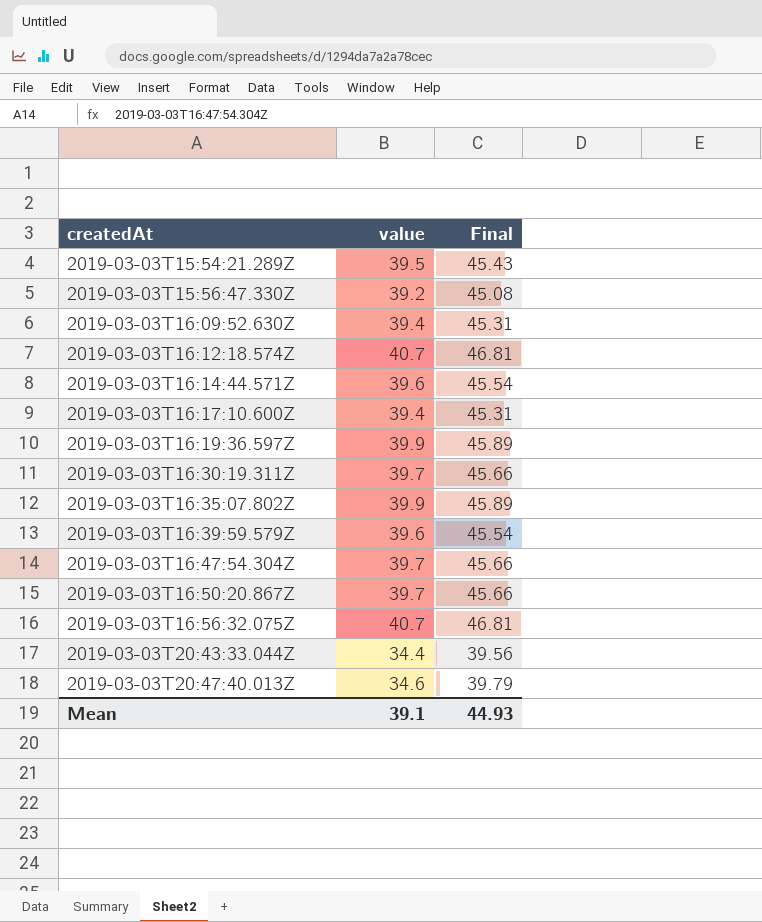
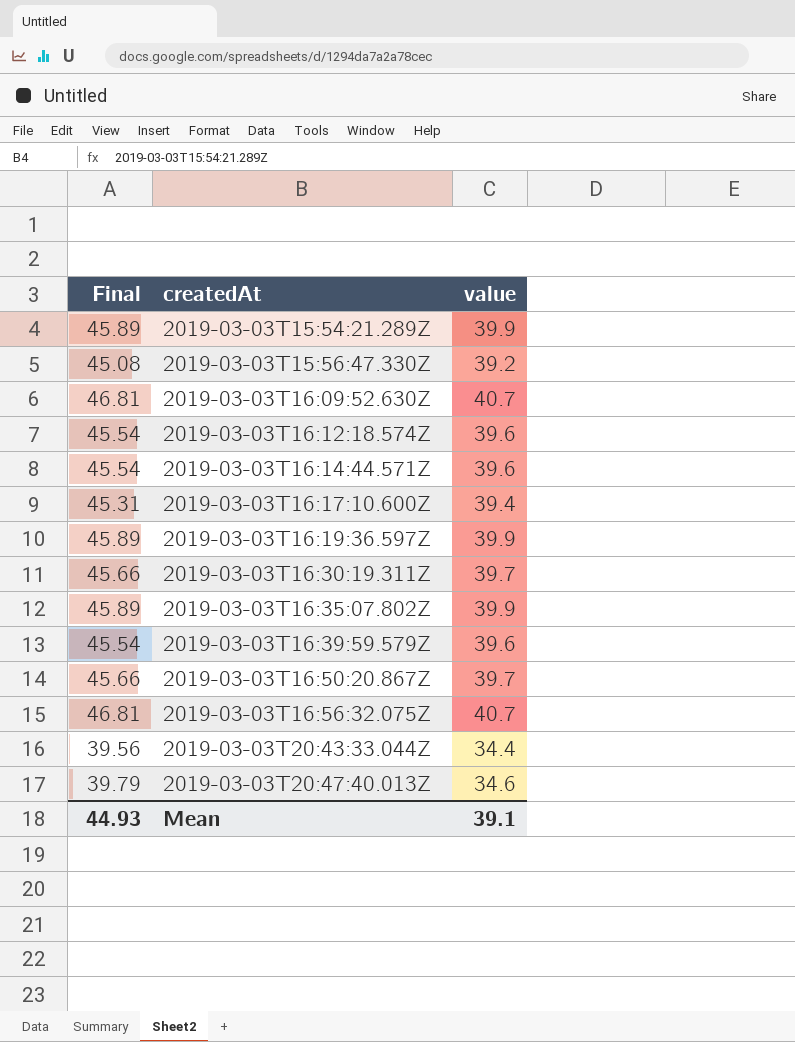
column Final | position: 3 -> 1
row 2019-03-03T16:47:54.304Z: 39.7 | 45.66 -> none
2019-03-03T15:54:21.289Z | Final: 45.43 -> 45.89
2019-03-03T15:54:21.289Z | value: 39.5 -> 39.9
2019-03-03T16:09:52.630Z | Final: 45.31 -> 46.81
2019-03-03T16:09:52.630Z | value: 39.4 -> 40.7
2019-03-03T16:12:18.574Z | Final: 46.81 -> 45.54
2019-03-03T16:12:18.574Z | value: 40.7 -> 39.6

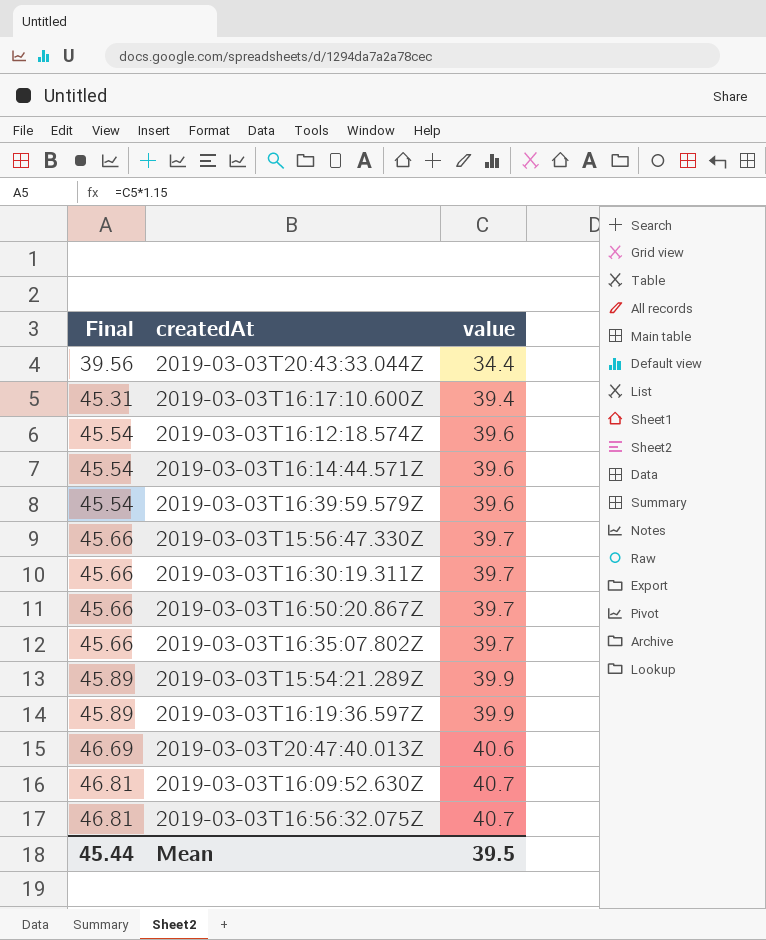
row order: createdAt ascending -> Final ascending
2019-03-03T15:56:47.330Z | Final: 45.08 -> 45.66
2019-03-03T15:56:47.330Z | value: 39.2 -> 39.7
2019-03-03T16:35:07.802Z | Final: 45.89 -> 45.66
2019-03-03T16:35:07.802Z | value: 39.9 -> 39.7
2019-03-03T20:47:40.013Z | Final: 39.79 -> 46.69
2019-03-03T20:47:40.013Z | value: 34.6 -> 40.6
Mean | Final: 44.93 -> 45.44
Mean | value: 39.1 -> 39.5

